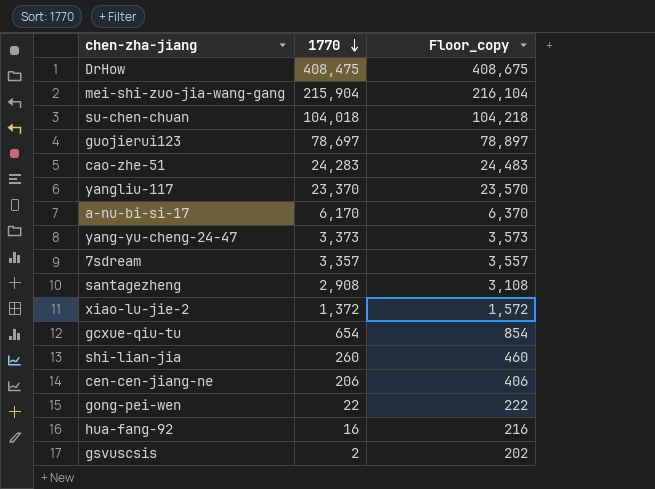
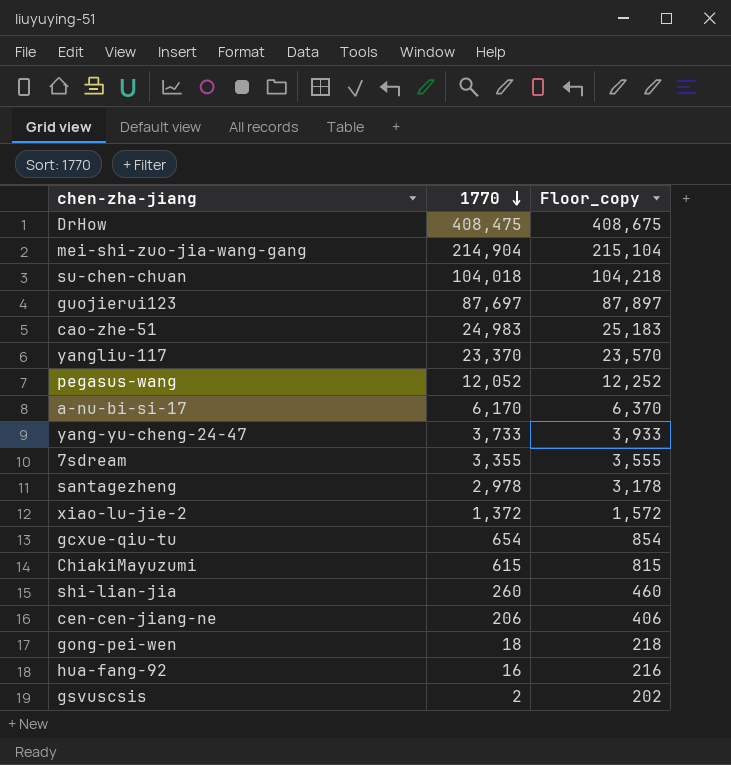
mei-shi-zuo-jia-wang-gang | 1770: 215,904 -> 214,904
mei-shi-zuo-jia-wang-gang | Floor_copy: 216,104 -> 215,104
guojierui123 | 1770: 78,697 -> 87,697
guojierui123 | Floor_copy: 78,897 -> 87,897
cao-zhe-51 | 1770: 24,283 -> 24,983
cao-zhe-51 | Floor_copy: 24,483 -> 25,183
row pegasus-wang: none -> 12,052 | 12,252
yang-yu-cheng-24-47 | 1770: 3,373 -> 3,733
yang-yu-cheng-24-47 | Floor_copy: 3,573 -> 3,933
7sdream | 1770: 3,357 -> 3,355
7sdream | Floor_copy: 3,557 -> 3,555
santagezheng | 1770: 2,908 -> 2,978
santagezheng | Floor_copy: 3,108 -> 3,178
row ChiakiMayuzumi: none -> 615 | 815
gong-pei-wen | 1770: 22 -> 18
gong-pei-wen | Floor_copy: 222 -> 218

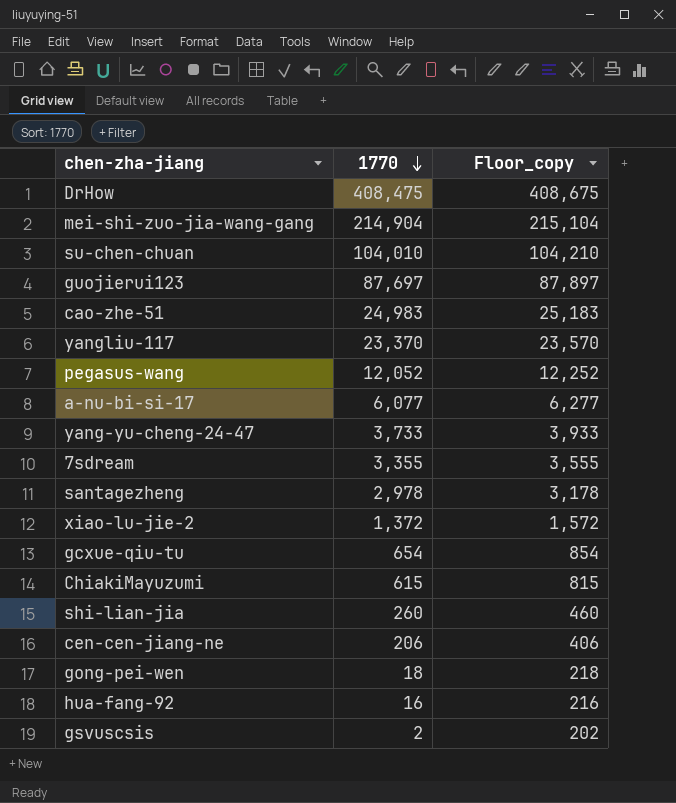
su-chen-chuan | 1770: 104,018 -> 104,010
su-chen-chuan | Floor_copy: 104,218 -> 104,210
a-nu-bi-si-17 | 1770: 6,170 -> 6,077
a-nu-bi-si-17 | Floor_copy: 6,370 -> 6,277

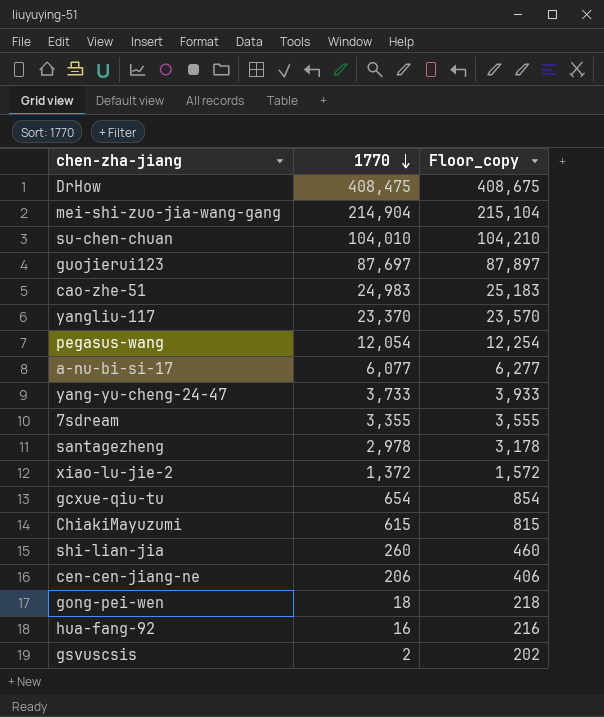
pegasus-wang | 1770: 12,052 -> 12,054
pegasus-wang | Floor_copy: 12,252 -> 12,254

